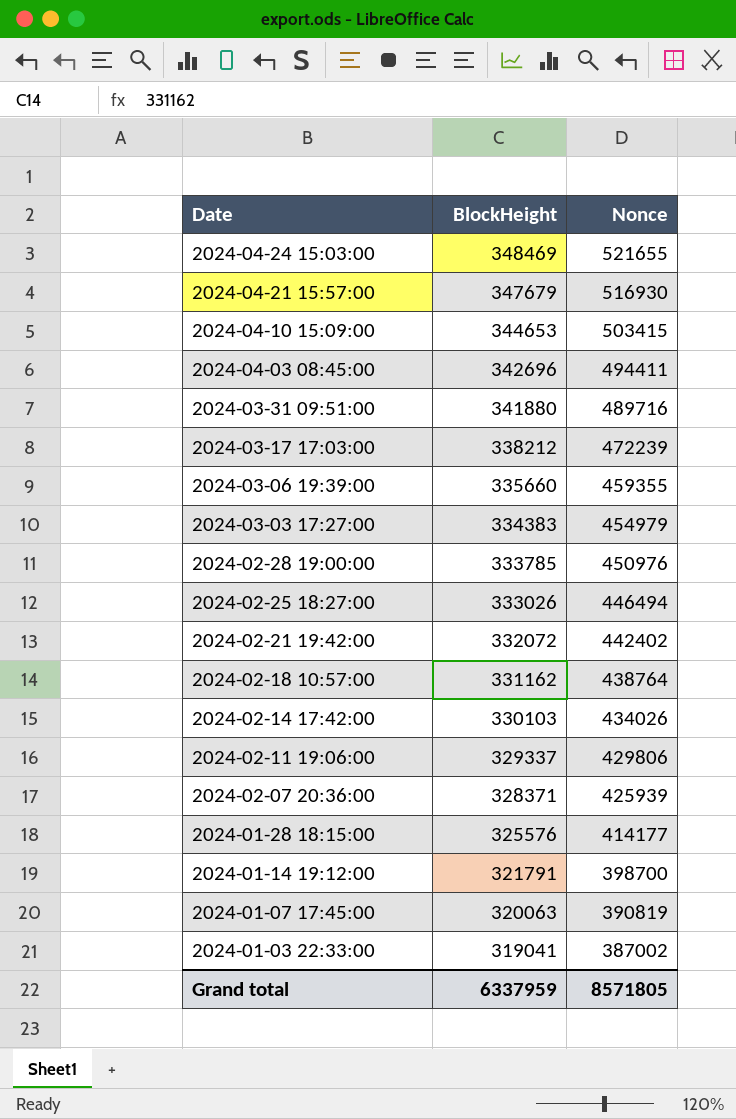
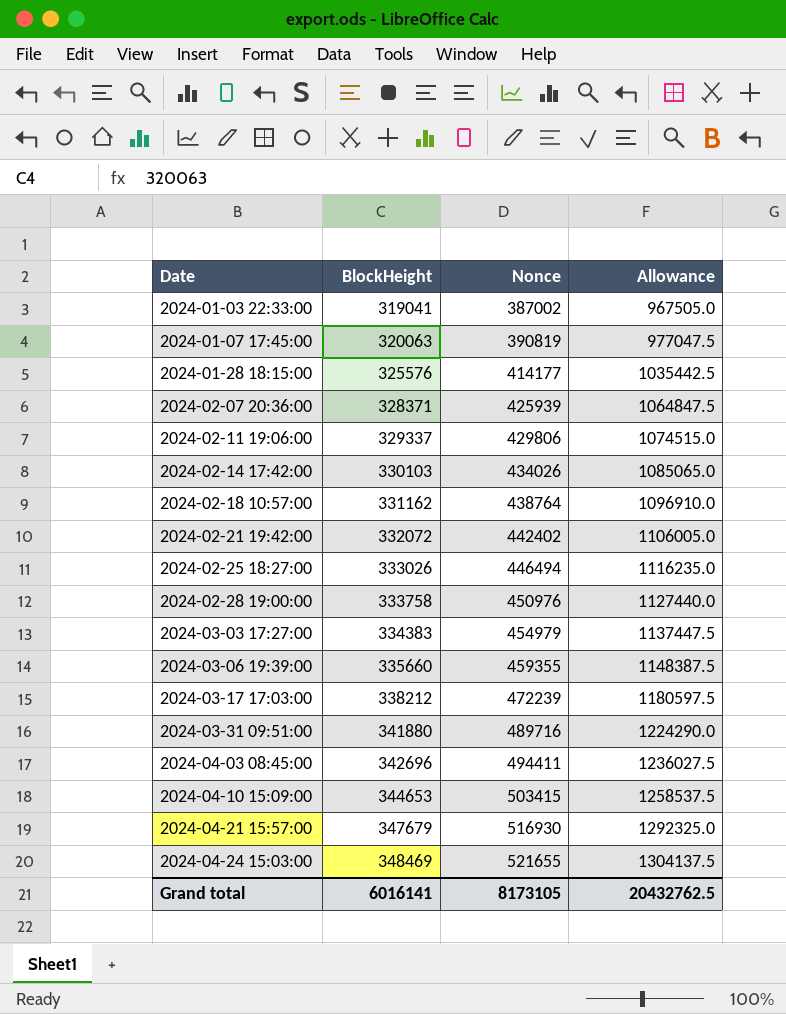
row order: Date descending -> Date ascending
column Allowance | formula: none -> [Nonce] * 2.5
row 2024-01-14 19:12:00: 321791 | 398700 -> none
2024-02-28 19:00:00 | BlockHeight: 333785 -> 333758
Grand total | BlockHeight: 6337959 -> 6016141
Grand total | Nonce: 8571805 -> 8173105

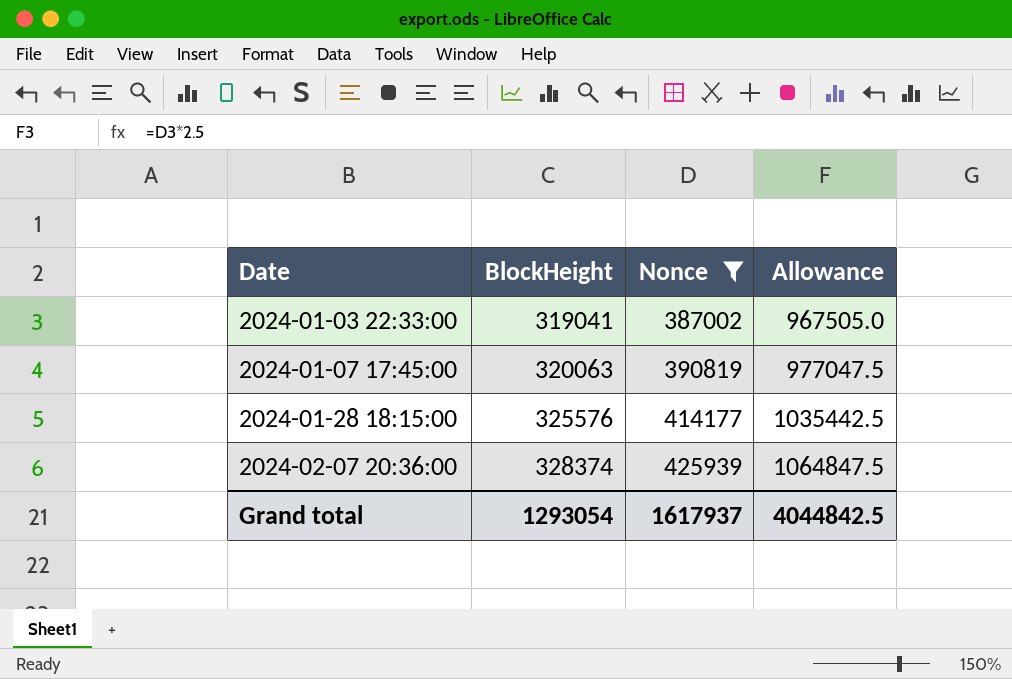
filter: none -> Nonce <= 425939
2024-02-07 20:36:00 | BlockHeight: 328371 -> 328374
Grand total | BlockHeight: 6016141 -> 1293054
Grand total | Nonce: 8173105 -> 1617937
Grand total | Allowance: 20432762.5 -> 4044842.5

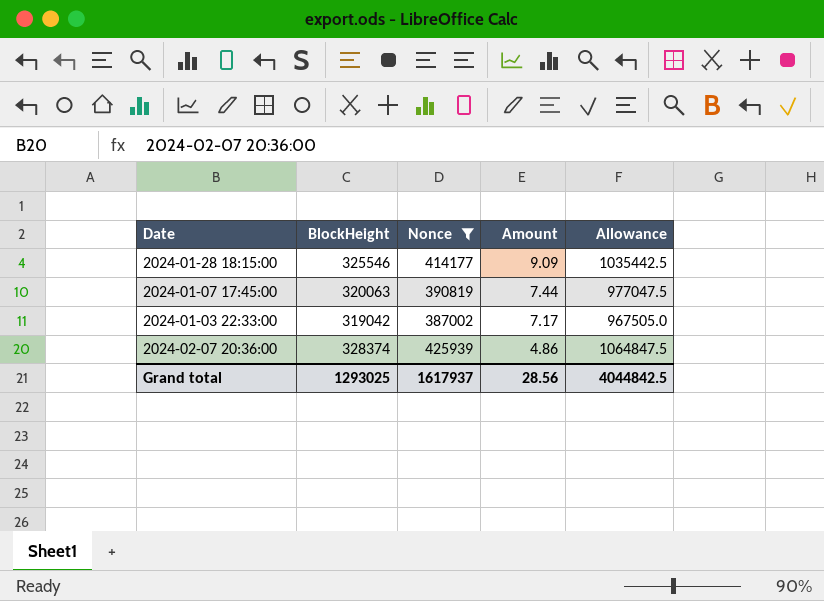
row order: Date ascending -> Amount descending
column Amount | position: none -> 4
2024-01-28 18:15:00 | BlockHeight: 325576 -> 325546
2024-01-03 22:33:00 | BlockHeight: 319041 -> 319042
Grand total | BlockHeight: 1293054 -> 1293025

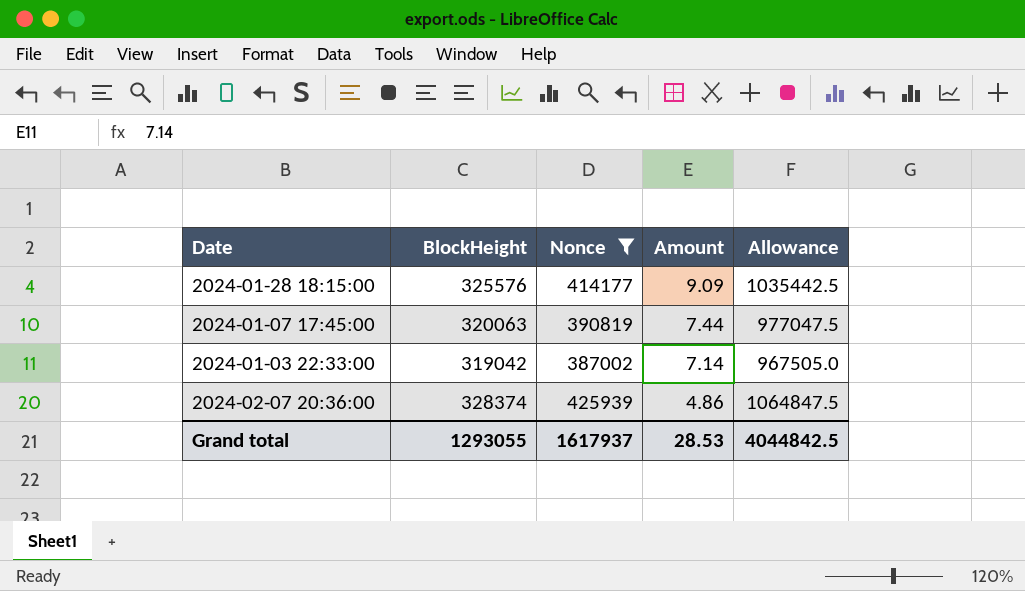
2024-01-28 18:15:00 | BlockHeight: 325546 -> 325576
2024-01-03 22:33:00 | Amount: 7.17 -> 7.14
Grand total | BlockHeight: 1293025 -> 1293055
Grand total | Amount: 28.56 -> 28.53

